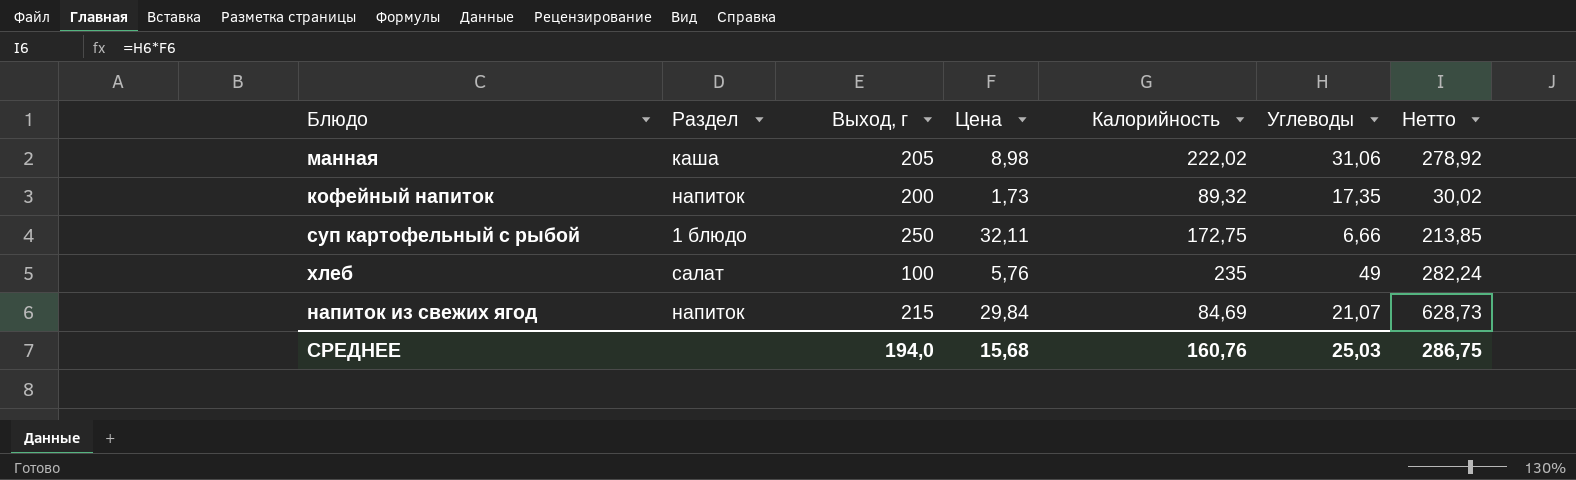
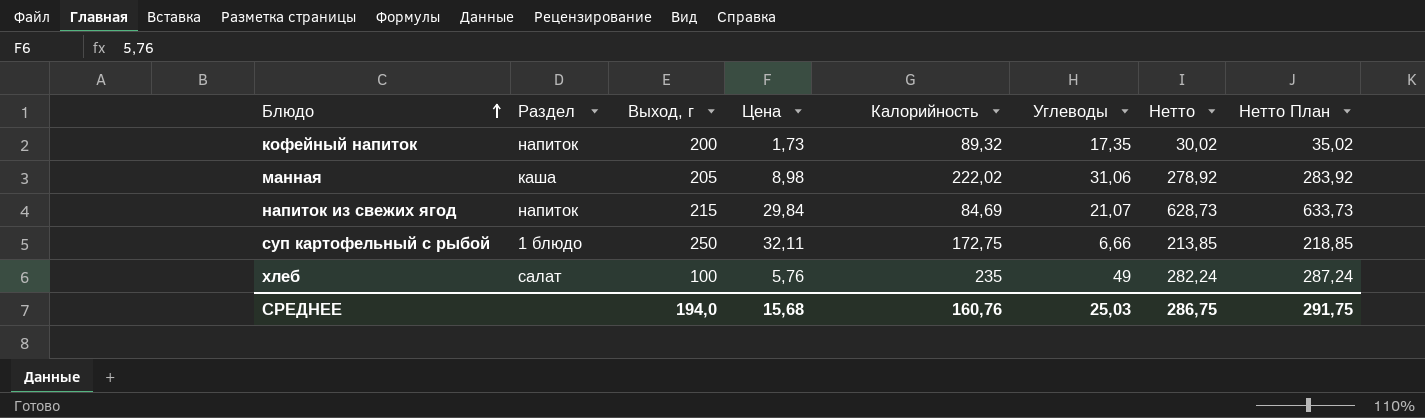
row order: none -> Блюдо ascending
column Нетто План | formula: none -> [Нетто] + 5

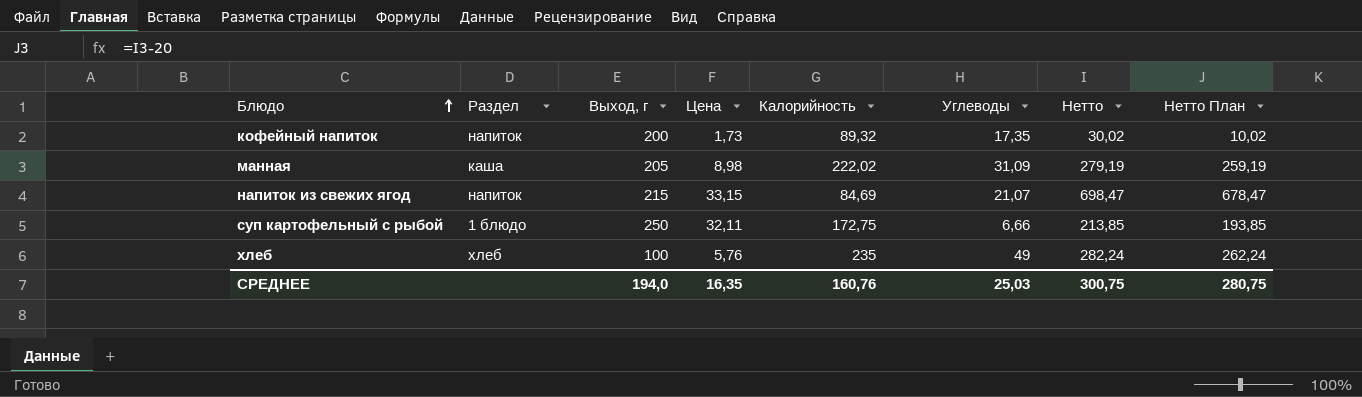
column Нетто План | formula: [Нетто] + 5 -> [Нетто] - 20
манная | Углеводы: 31,06 -> 31,09
манная | Нетто: 278,92 -> 279,19
напиток из свежих ягод | Цена: 29,84 -> 33,15
напиток из свежих ягод | Нетто: 628,73 -> 698,47
хлеб | Раздел: салат -> хлеб
СРЕДНЕЕ | Цена: 15,68 -> 16,35
СРЕДНЕЕ | Нетто: 286,75 -> 300,75
СРЕДНЕЕ | Нетто План: 291,75 -> 280,75

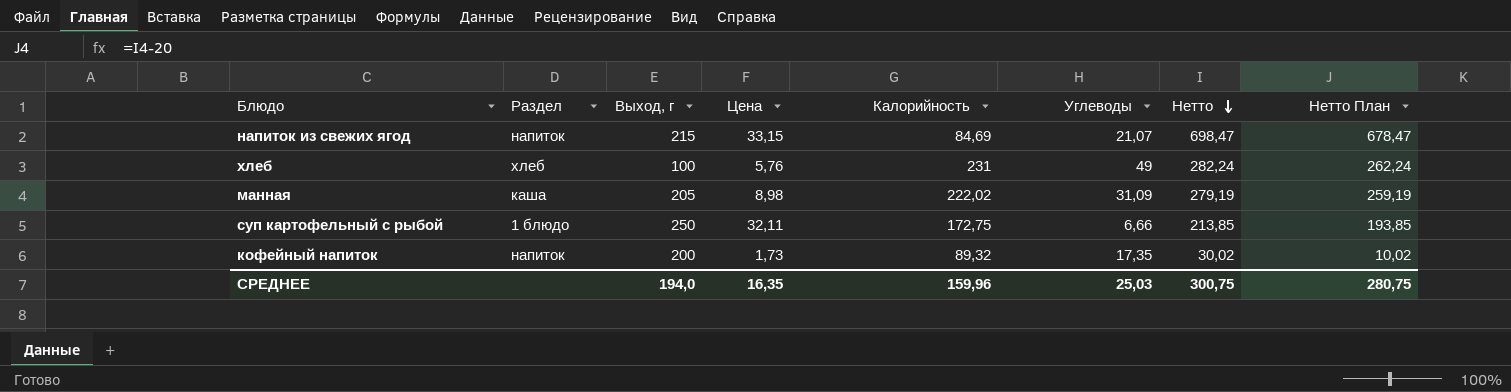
row order: Блюдо ascending -> Нетто descending
хлеб | Калорийность: 235 -> 231
СРЕДНЕЕ | Калорийность: 160,76 -> 159,96

